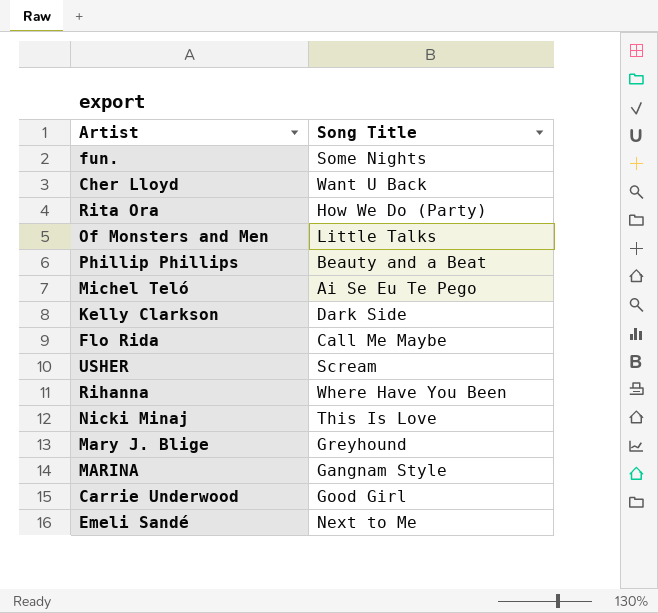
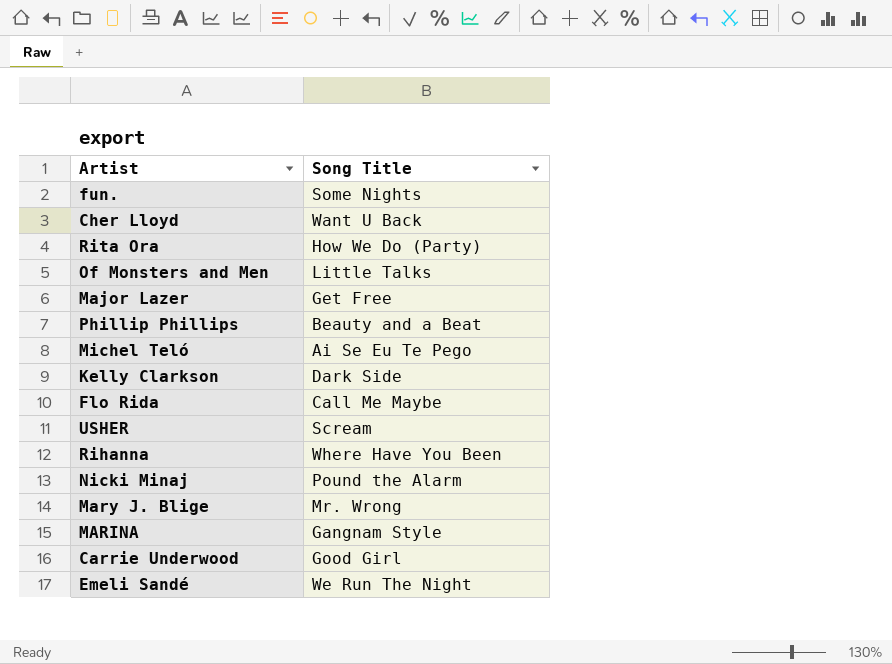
row Major Lazer: none -> Get Free
Nicki Minaj | Song Title: This Is Love -> Pound the Alarm
Mary J. Blige | Song Title: Greyhound -> Mr. Wrong
Emeli Sandé | Song Title: Next to Me -> We Run The Night

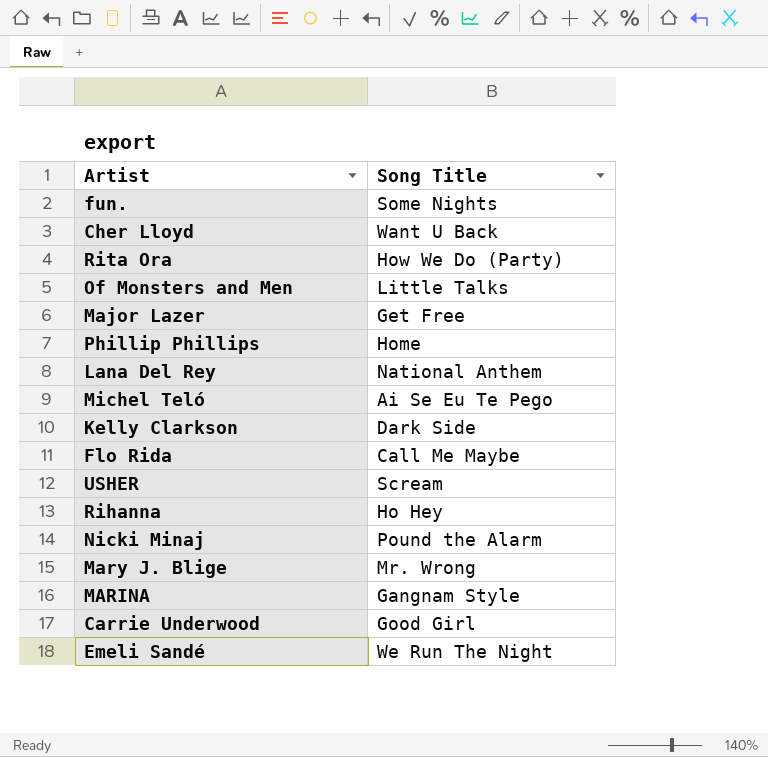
Phillip Phillips | Song Title: Beauty and a Beat -> Home
row Lana Del Rey: none -> National Anthem
Rihanna | Song Title: Where Have You Been -> Ho Hey

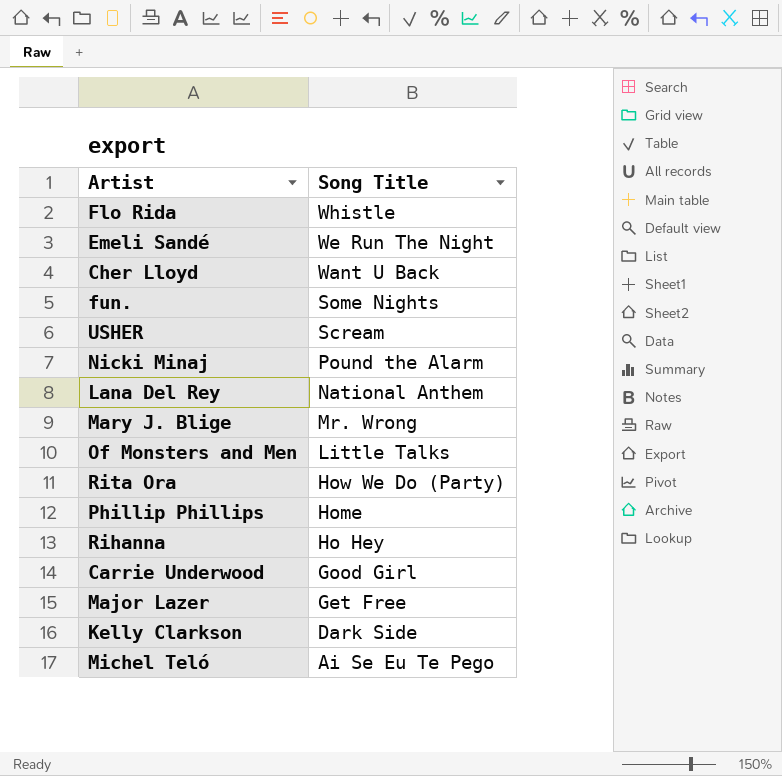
row order: none -> Song Title descending
row MARINA: Gangnam Style -> none
Flo Rida | Song Title: Call Me Maybe -> Whistle

